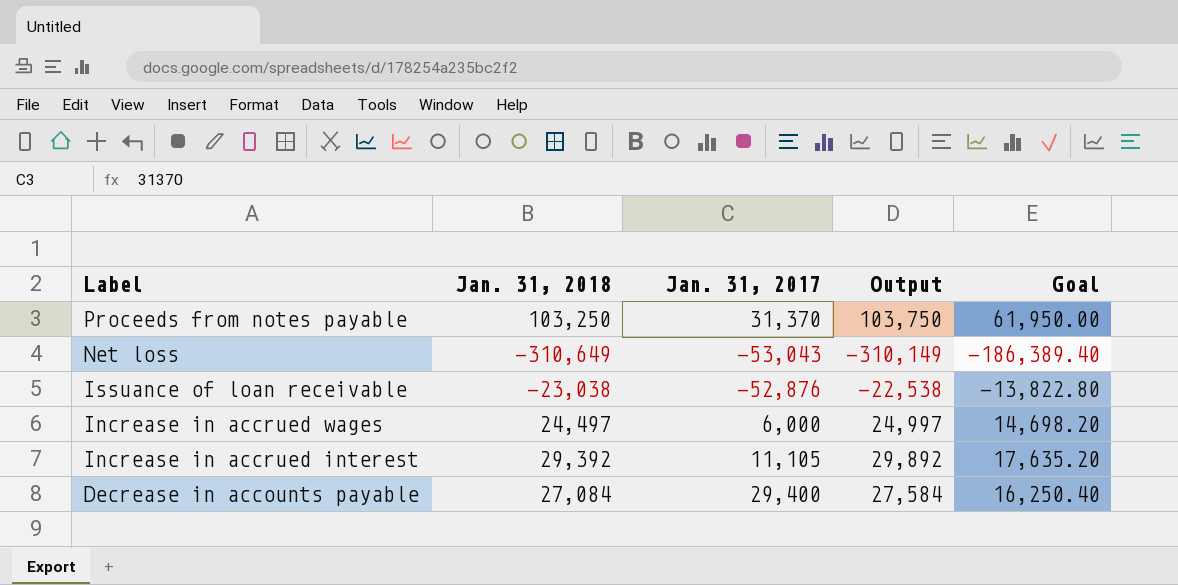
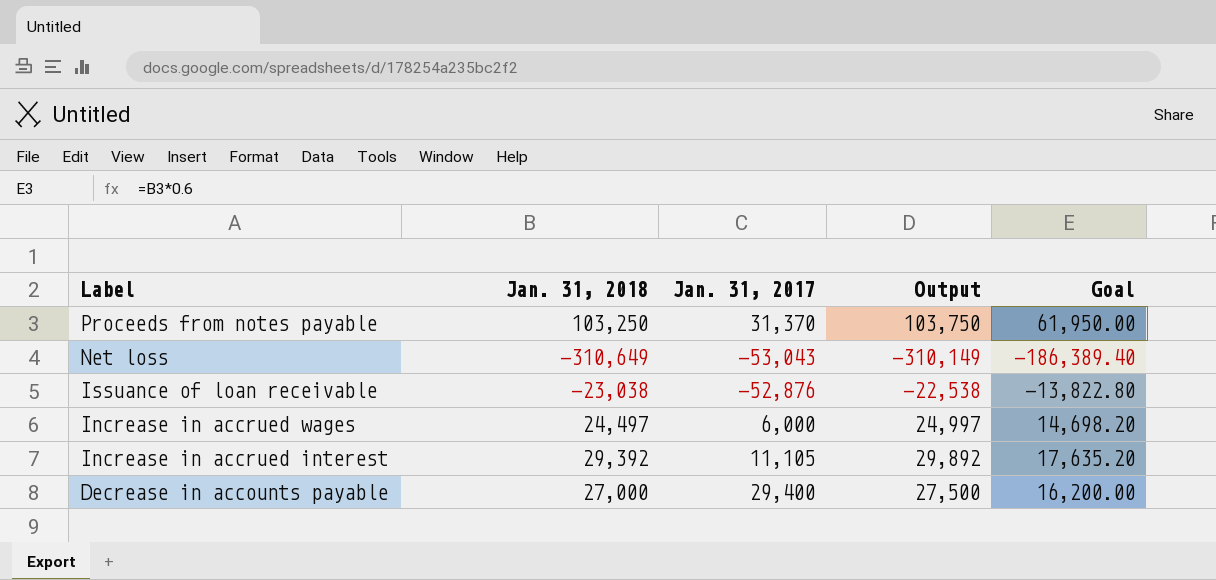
Decrease in accounts payable | Jan. 31, 2018: 27,084 -> 27,000
Decrease in accounts payable | Output: 27,584 -> 27,500
Decrease in accounts payable | Goal: 16,250.40 -> 16,200.00

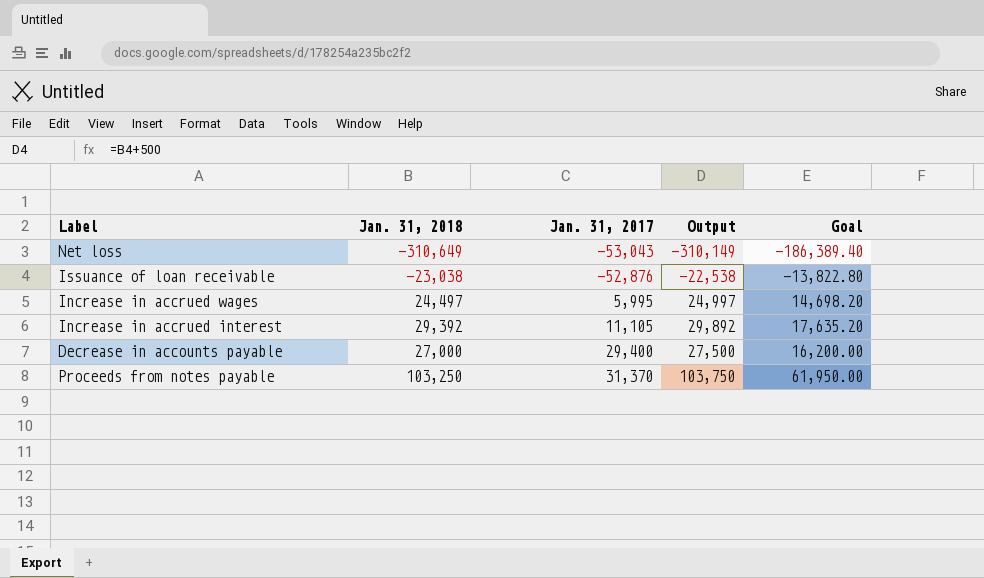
row order: Label descending -> Jan. 31, 2017 ascending
Increase in accrued wages | Jan. 31, 2017: 6,000 -> 5,995

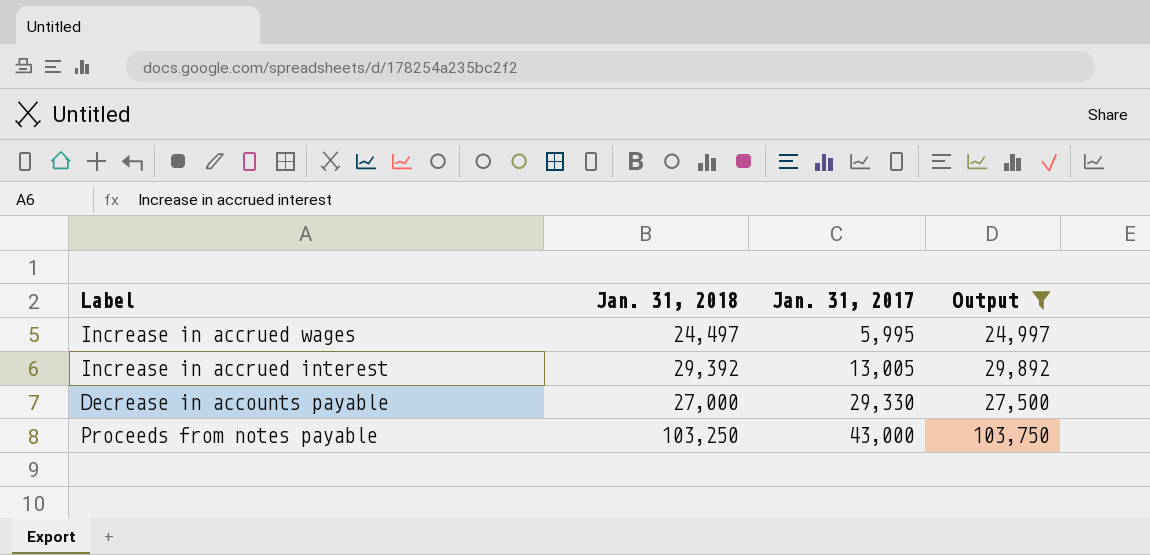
filter: none -> Output >= 24,997
column Goal | formula: [Jan. 31, 2018] * 0.6 -> none
Increase in accrued interest | Jan. 31, 2017: 11,105 -> 13,005
Decrease in accounts payable | Jan. 31, 2017: 29,400 -> 29,330
Proceeds from notes payable | Jan. 31, 2017: 31,370 -> 43,000

